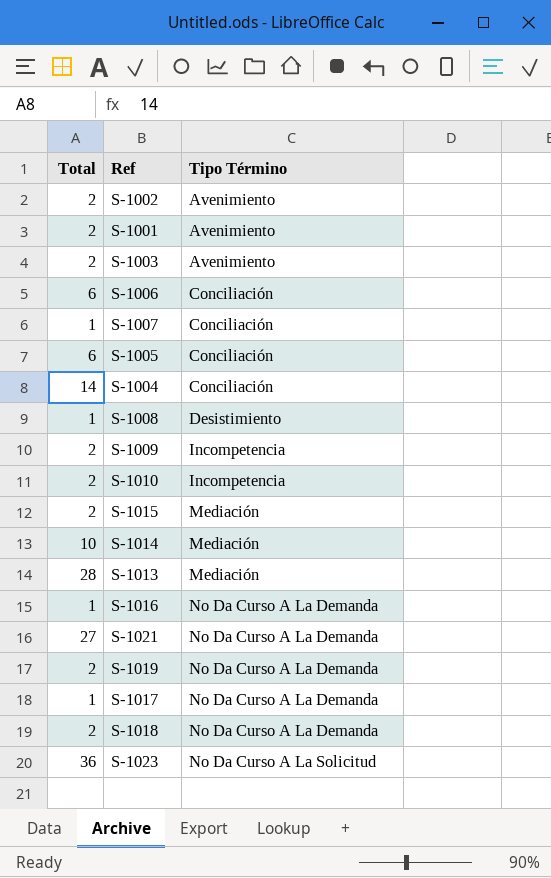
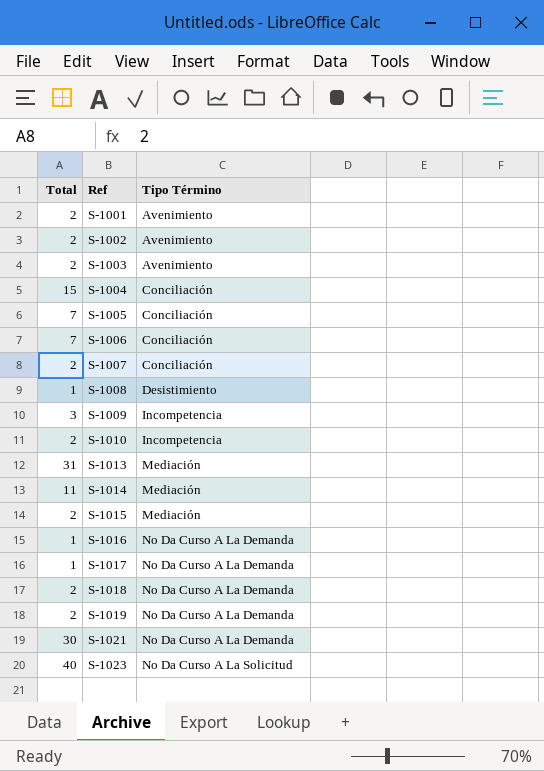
row order: Tipo Término ascending -> Ref ascending
S-1004 | Total: 14 -> 15
S-1005 | Total: 6 -> 7
S-1006 | Total: 6 -> 7
S-1007 | Total: 1 -> 2
S-1009 | Total: 2 -> 3
S-1013 | Total: 28 -> 31
S-1014 | Total: 10 -> 11
S-1021 | Total: 27 -> 30
S-1023 | Total: 36 -> 40

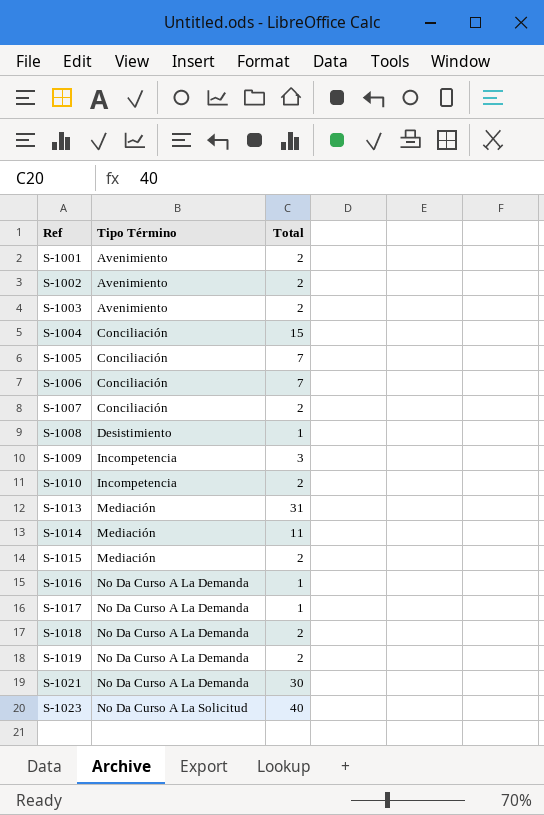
column Total | position: 1 -> 3

